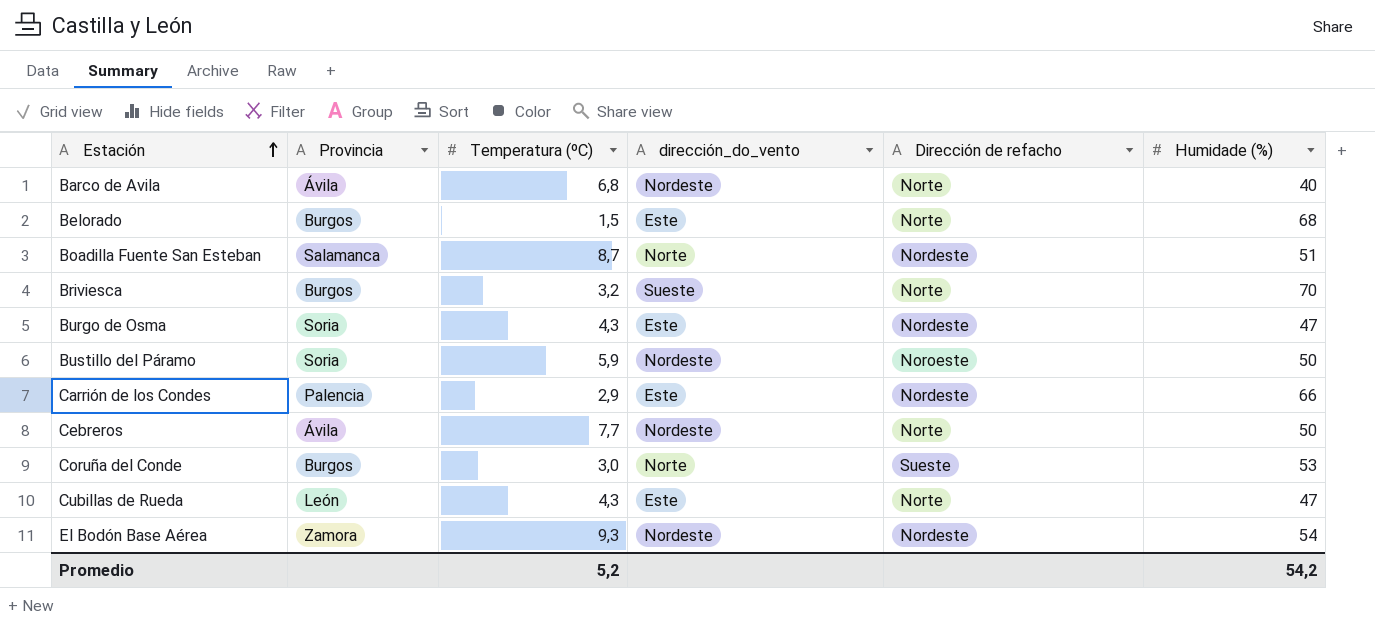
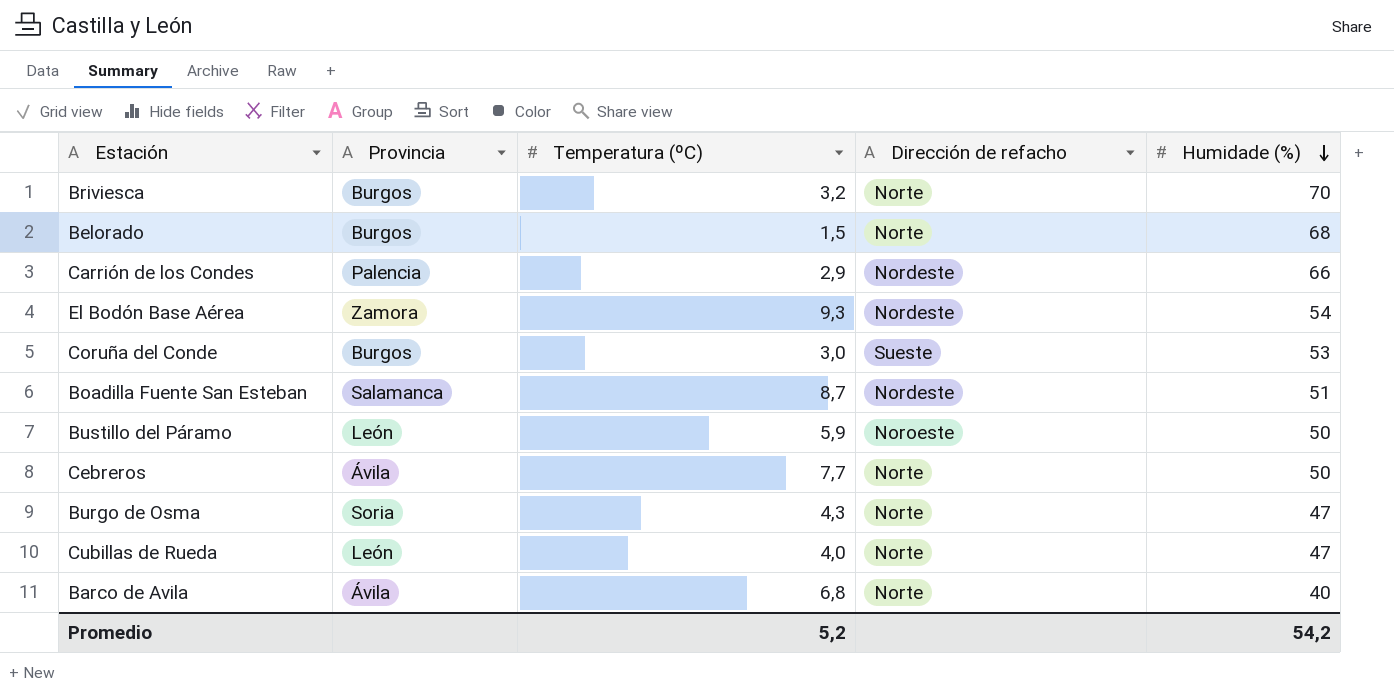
row order: Estación ascending -> Humidade (%) descending
column dirección_do_vento | position: 4 -> none
Bustillo del Páramo | Provincia: Soria -> León
Burgo de Osma | Dirección de refacho: Nordeste -> Norte
Cubillas de Rueda | Temperatura (ºC): 4,3 -> 4,0

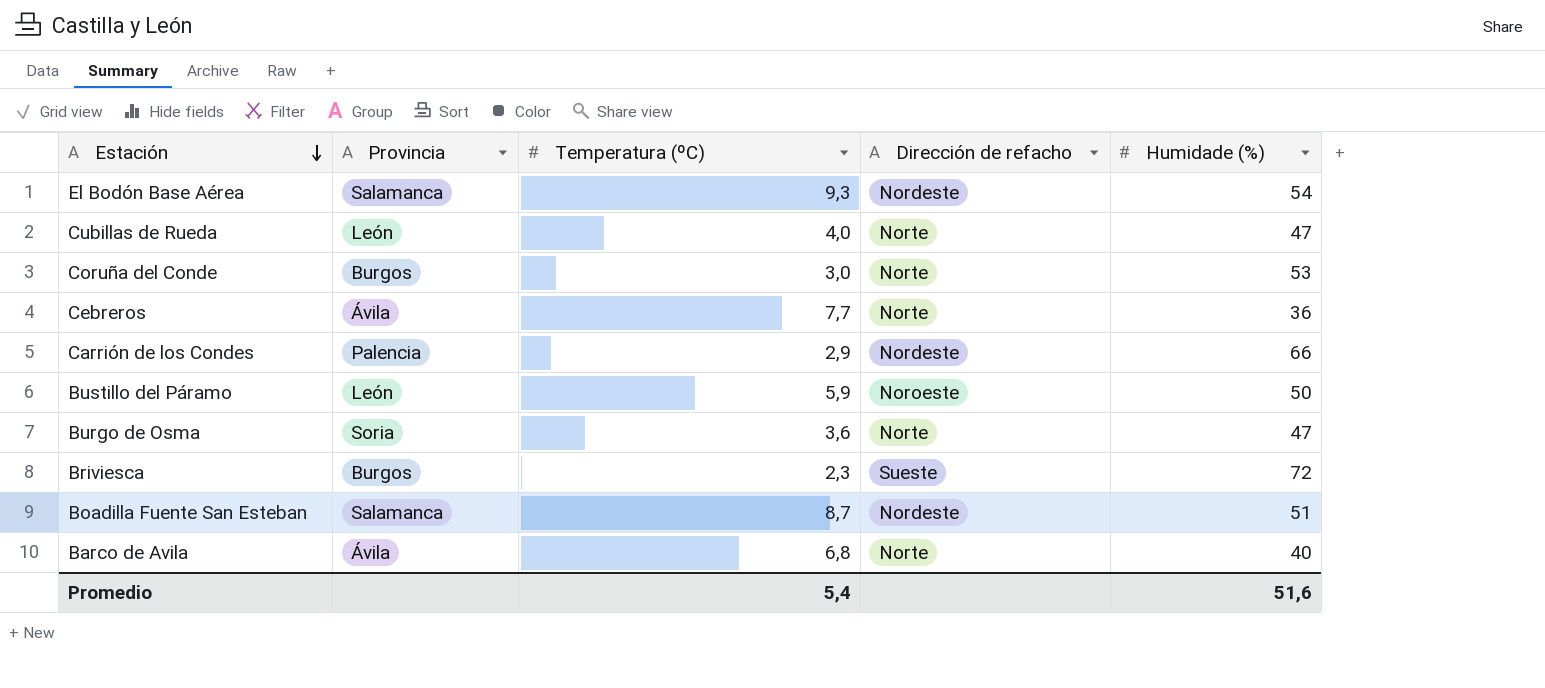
row order: Humidade (%) descending -> Estación descending
row Belorado: Burgos | 1,5 | Norte | 68 -> none
El Bodón Base Aérea | Provincia: Zamora -> Salamanca
Coruña del Conde | Dirección de refacho: Sueste -> Norte
Cebreros | Humidade (%): 50 -> 36
Burgo de Osma | Temperatura (ºC): 4,3 -> 3,6
Briviesca | Temperatura (ºC): 3,2 -> 2,3
Briviesca | Dirección de refacho: Norte -> Sueste
Briviesca | Humidade (%): 70 -> 72
Promedio | Temperatura (ºC): 5,2 -> 5,4
Promedio | Humidade (%): 54,2 -> 51,6

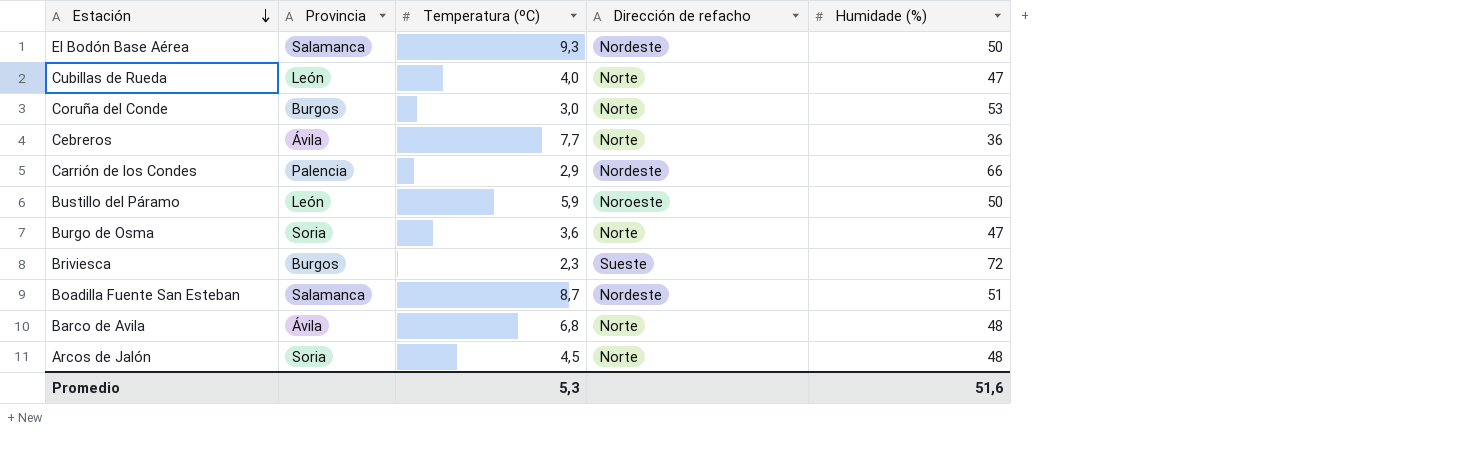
El Bodón Base Aérea | Humidade (%): 54 -> 50
Barco de Avila | Humidade (%): 40 -> 48
row Arcos de Jalón: none -> Soria | 4,5 | Norte | 48
Promedio | Temperatura (ºC): 5,4 -> 5,3

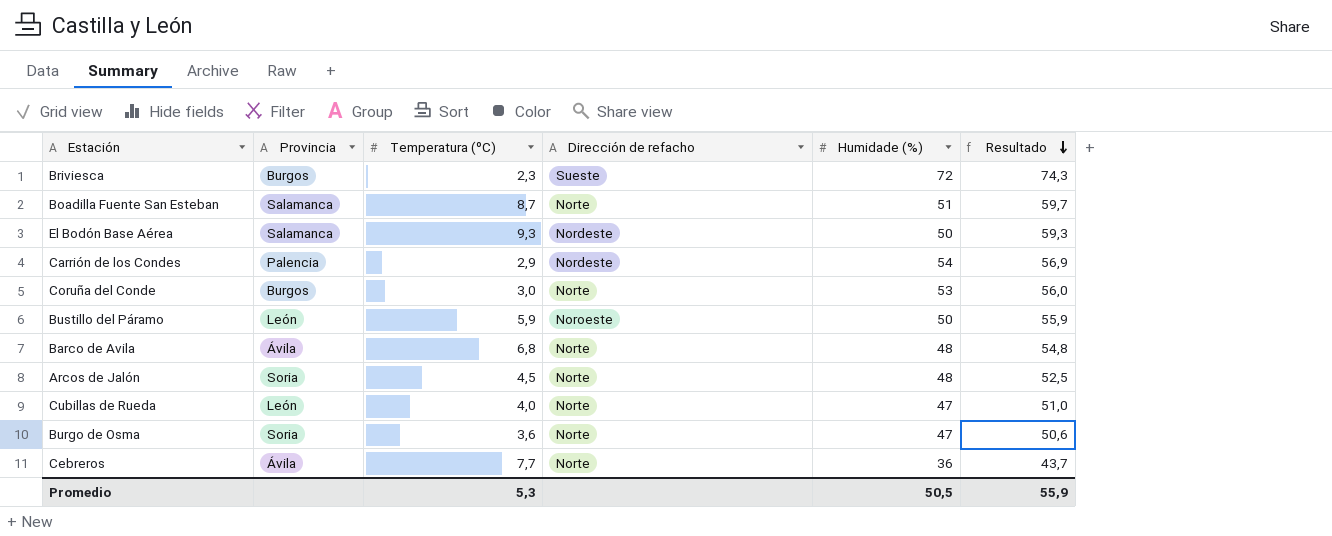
row order: Estación descending -> Resultado descending
column Resultado | formula: none -> [Temperatura (ºC)] + [Humidade (%)]
Boadilla Fuente San Esteban | Dirección de refacho: Nordeste -> Norte
Carrión de los Condes | Humidade (%): 66 -> 54
Promedio | Humidade (%): 51,6 -> 50,5

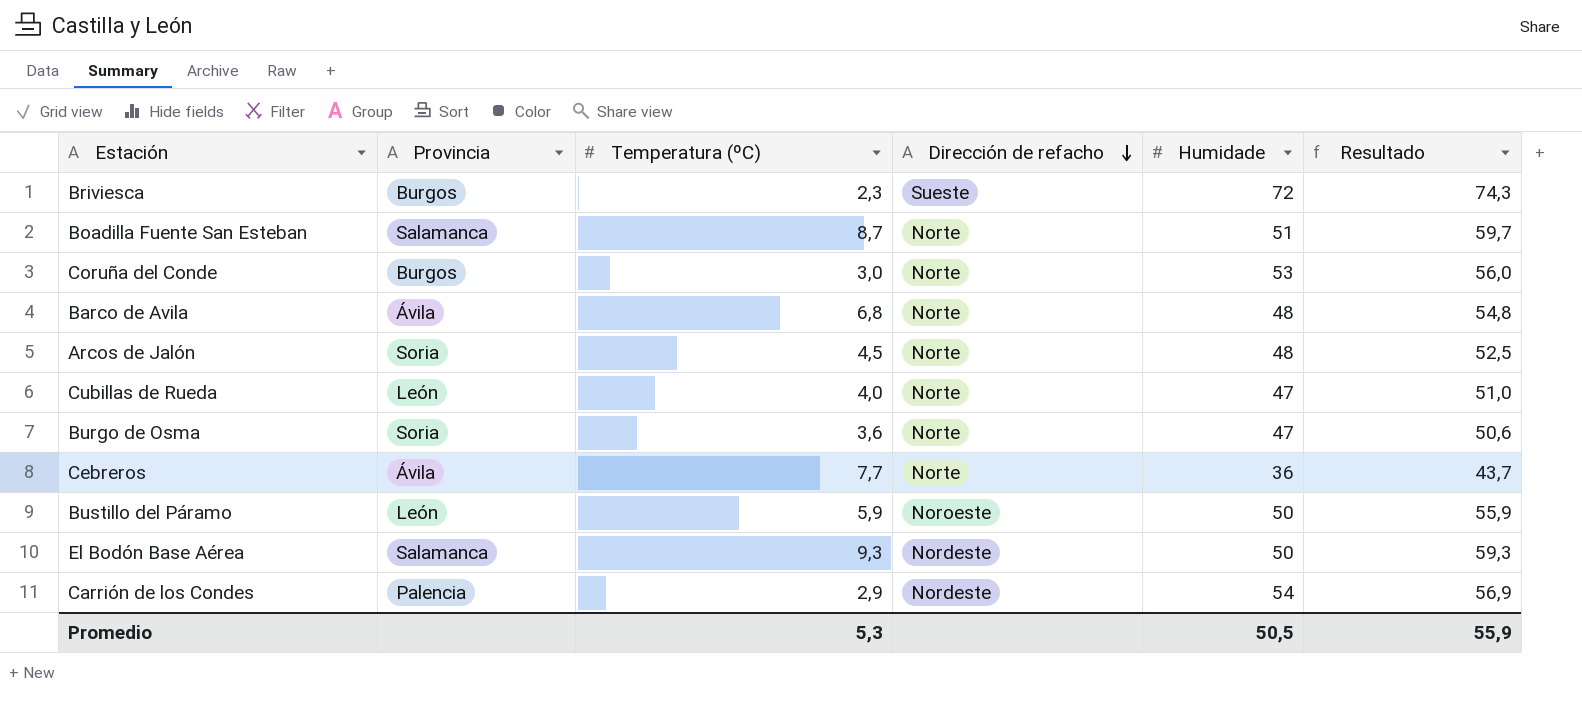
row order: Resultado descending -> Dirección de refacho descending
column name: Humidade (%) -> Humidade

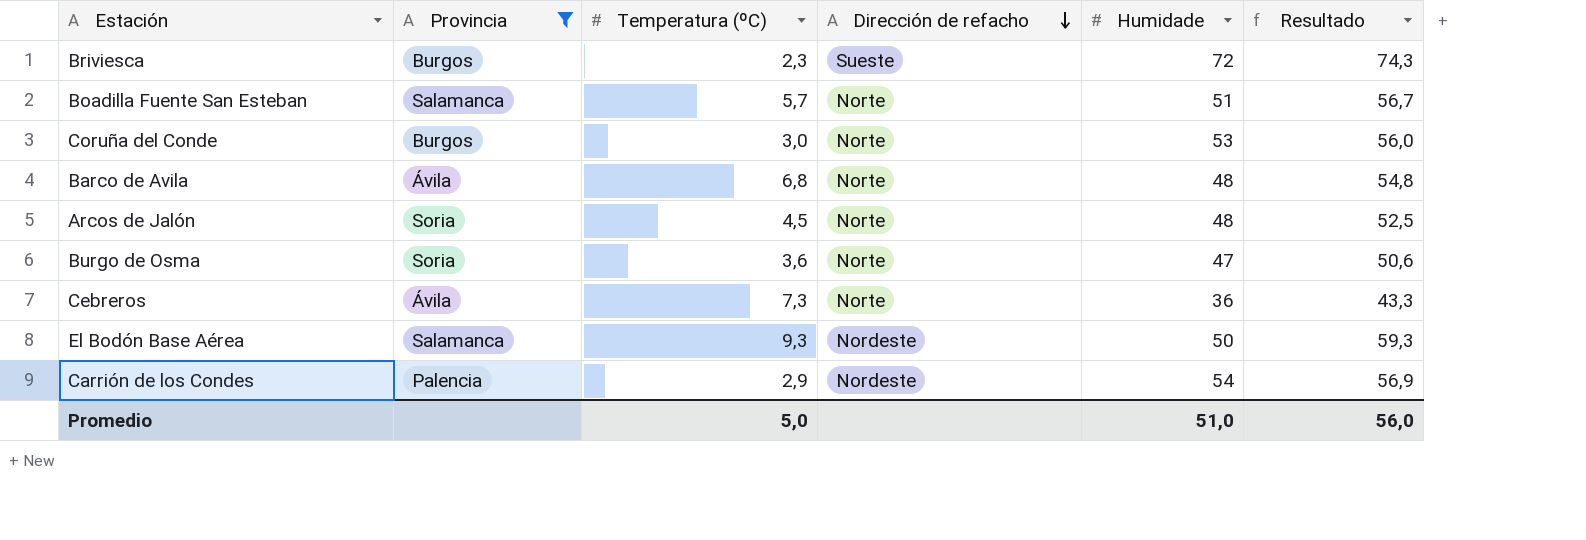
filter: none -> Provincia != León
Boadilla Fuente San Esteban | Temperatura (ºC): 8,7 -> 5,7
Boadilla Fuente San Esteban | Resultado: 59,7 -> 56,7
Cebreros | Temperatura (ºC): 7,7 -> 7,3
Cebreros | Resultado: 43,7 -> 43,3
Promedio | Temperatura (ºC): 5,3 -> 5,0
Promedio | Humidade: 50,5 -> 51,0
Promedio | Resultado: 55,9 -> 56,0

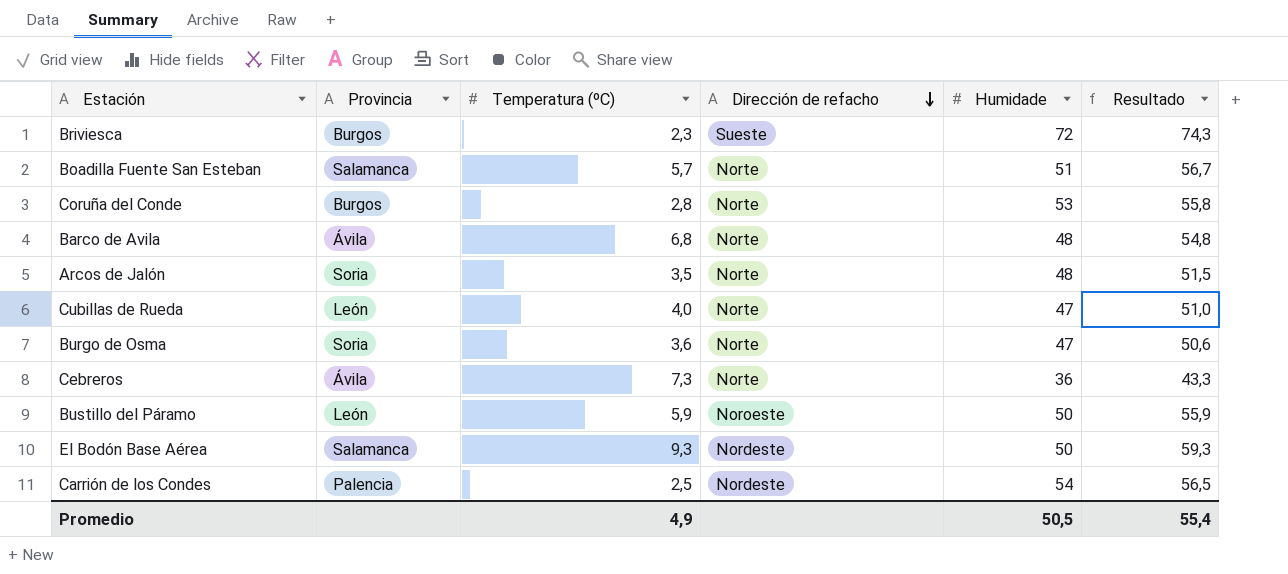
filter: Provincia != León -> none
Coruña del Conde | Temperatura (ºC): 3,0 -> 2,8
Coruña del Conde | Resultado: 56,0 -> 55,8
Arcos de Jalón | Temperatura (ºC): 4,5 -> 3,5
Arcos de Jalón | Resultado: 52,5 -> 51,5
Carrión de los Condes | Temperatura (ºC): 2,9 -> 2,5
Carrión de los Condes | Resultado: 56,9 -> 56,5
Promedio | Temperatura (ºC): 5,0 -> 4,9
Promedio | Humidade: 51,0 -> 50,5
Promedio | Resultado: 56,0 -> 55,4

